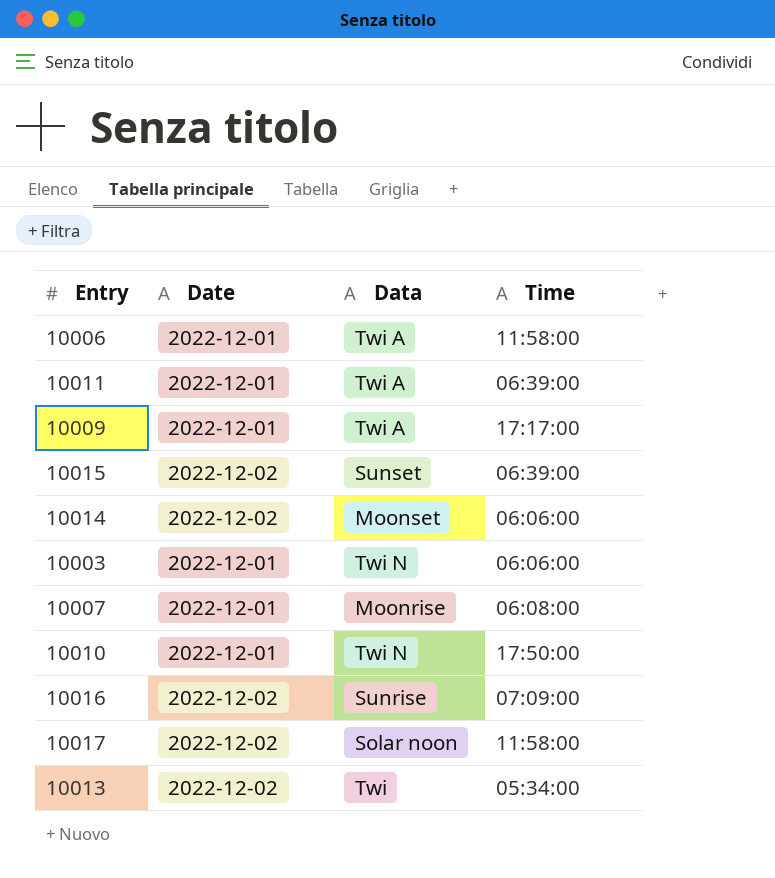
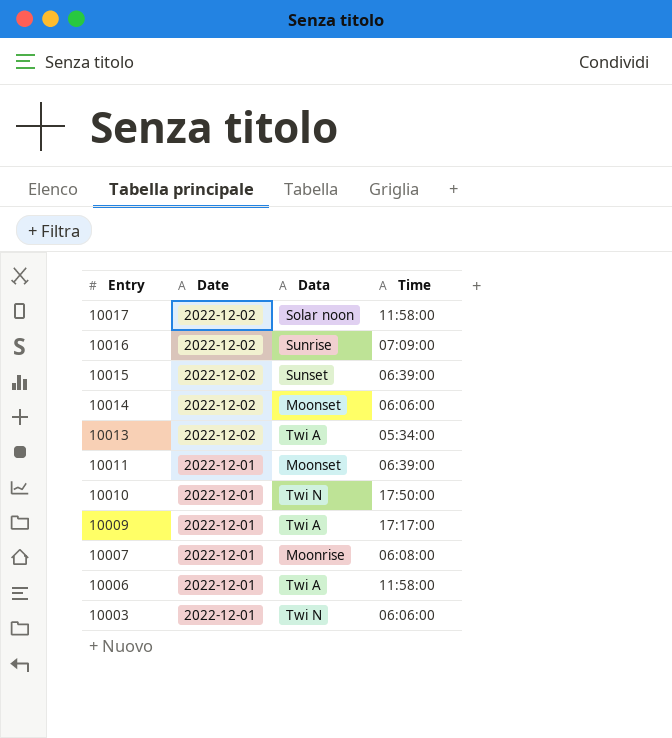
row order: none -> Entry descending
10013 | Data: Twi -> Twi A
10011 | Data: Twi A -> Moonset

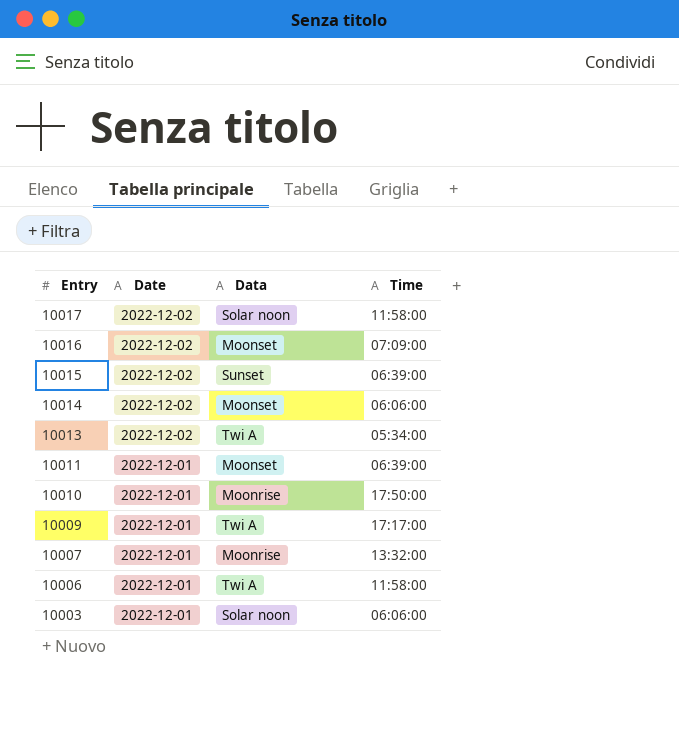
10016 | Data: Sunrise -> Moonset
10010 | Data: Twi N -> Moonrise
10007 | Time: 06:08:00 -> 13:32:00
10003 | Data: Twi N -> Solar noon

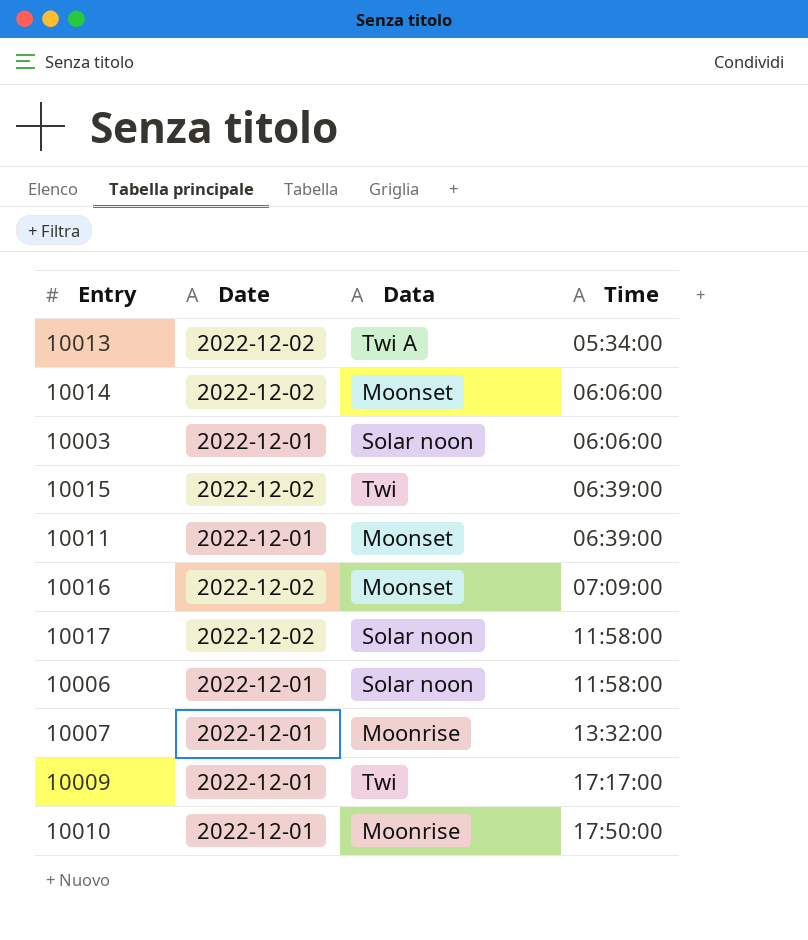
row order: Entry descending -> Time ascending
10015 | Data: Sunset -> Twi
10006 | Data: Twi A -> Solar noon
10009 | Data: Twi A -> Twi

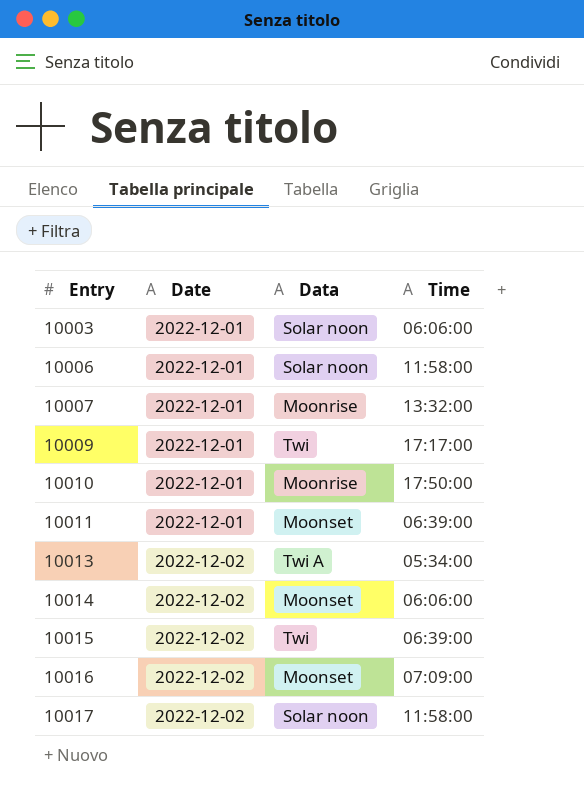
row order: Time ascending -> Entry ascending

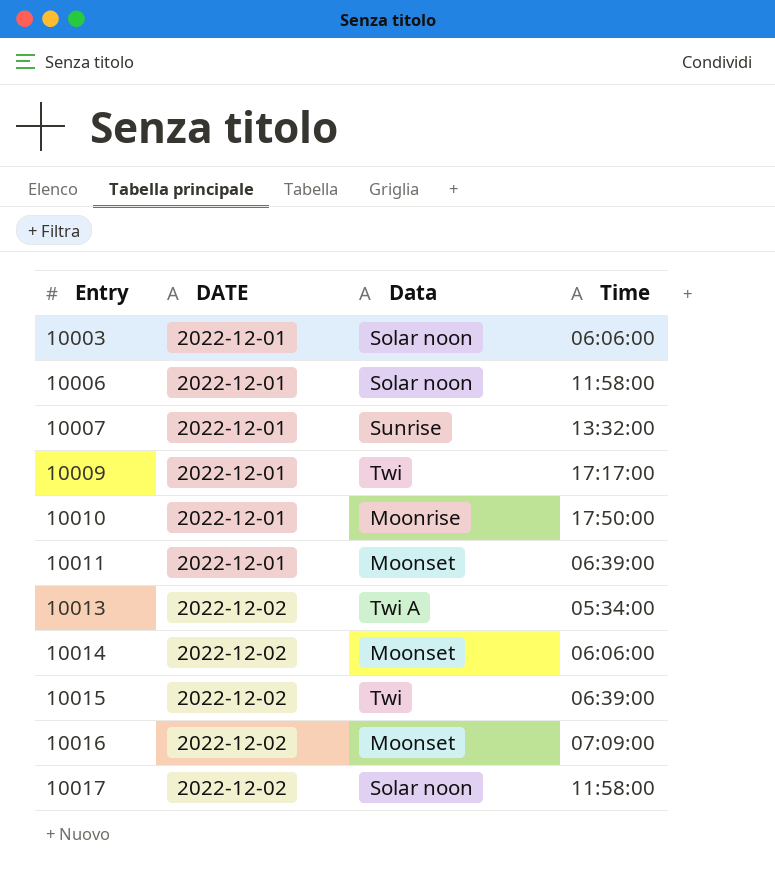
column name: Date -> DATE
10007 | Data: Moonrise -> Sunrise

